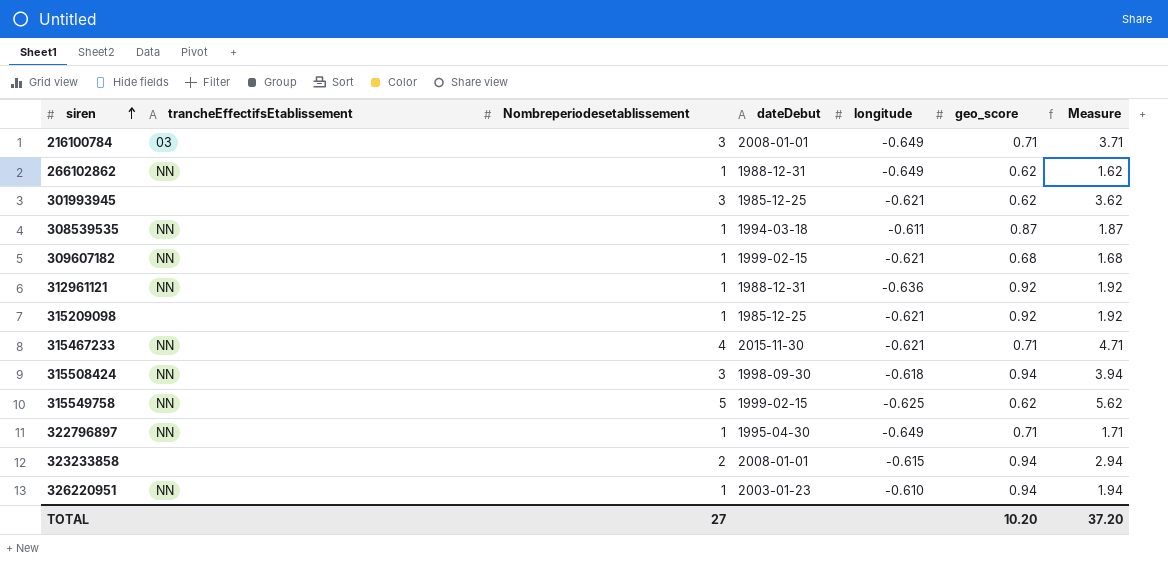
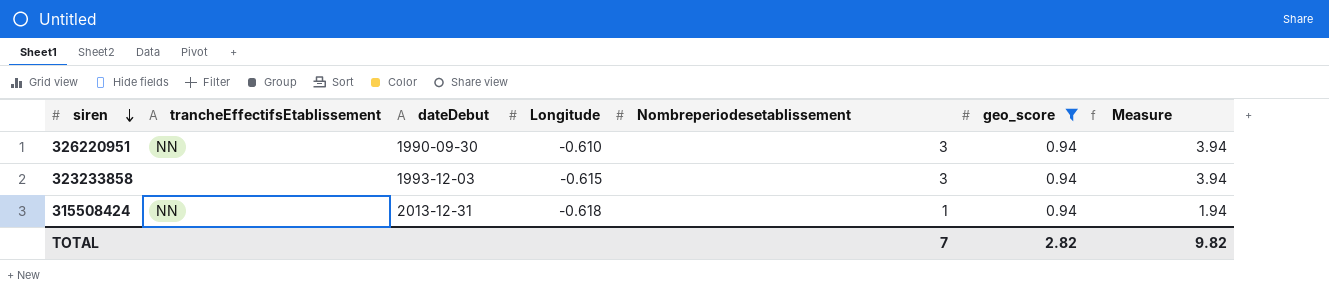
filter: none -> geo_score = 0.94
row order: siren ascending -> siren descending
column name: longitude -> Longitude
column Nombreperiodesetablissement | position: 3 -> 5
326220951 | dateDebut: 2003-01-23 -> 1990-09-30
326220951 | Nombreperiodesetablissement: 1 -> 3
326220951 | Measure: 1.94 -> 3.94
323233858 | dateDebut: 2008-01-01 -> 1993-12-03
323233858 | Nombreperiodesetablissement: 2 -> 3
323233858 | Measure: 2.94 -> 3.94
315508424 | dateDebut: 1998-09-30 -> 2013-12-31
315508424 | Nombreperiodesetablissement: 3 -> 1
315508424 | Measure: 3.94 -> 1.94
TOTAL | Nombreperiodesetablissement: 27 -> 7
TOTAL | geo_score: 10.20 -> 2.82
TOTAL | Measure: 37.20 -> 9.82

